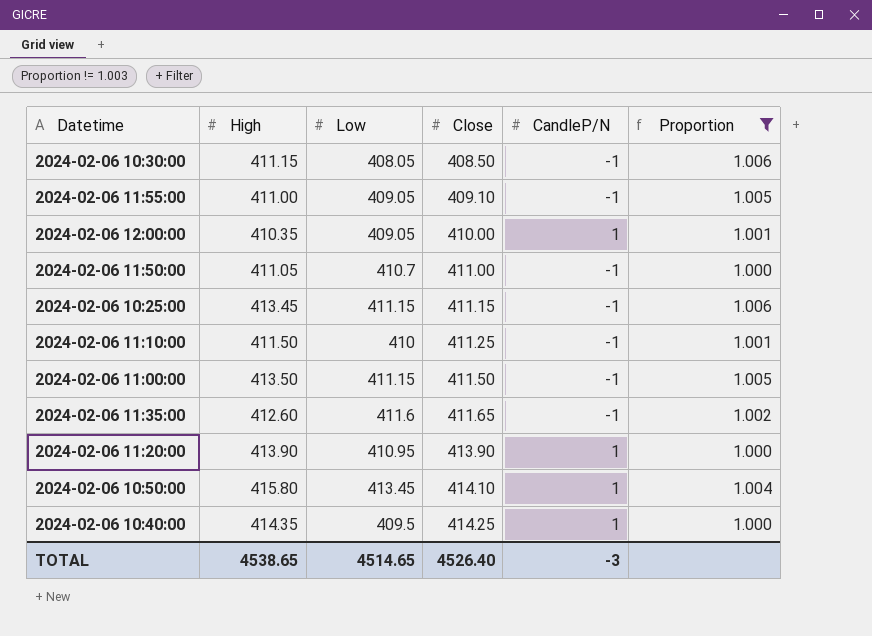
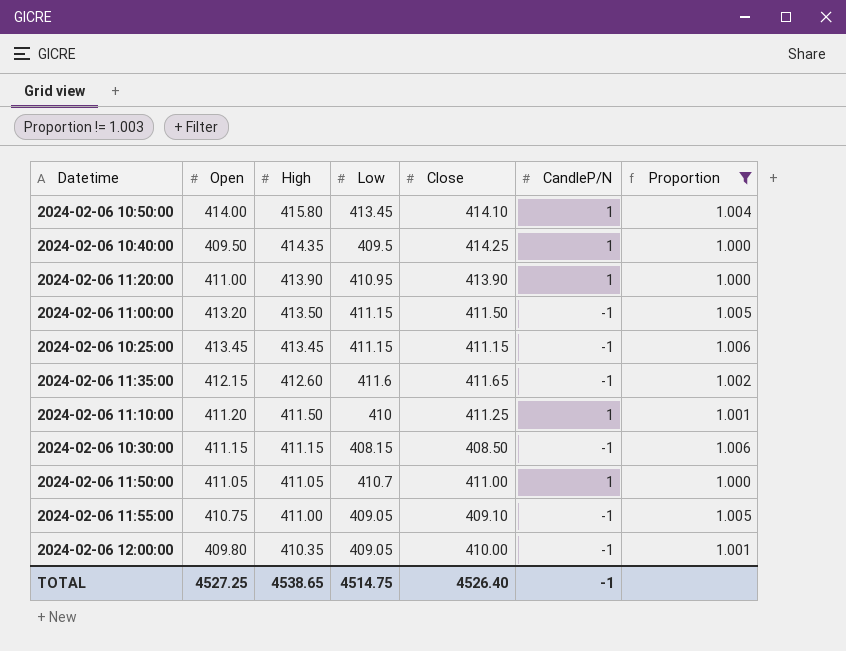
row order: Close ascending -> High descending
column Open | position: none -> 2
2024-02-06 11:10:00 | CandleP/N: -1 -> 1
2024-02-06 10:30:00 | Low: 408.05 -> 408.15
2024-02-06 11:50:00 | CandleP/N: -1 -> 1
2024-02-06 12:00:00 | CandleP/N: 1 -> -1
TOTAL | Low: 4514.65 -> 4514.75
TOTAL | CandleP/N: -3 -> -1

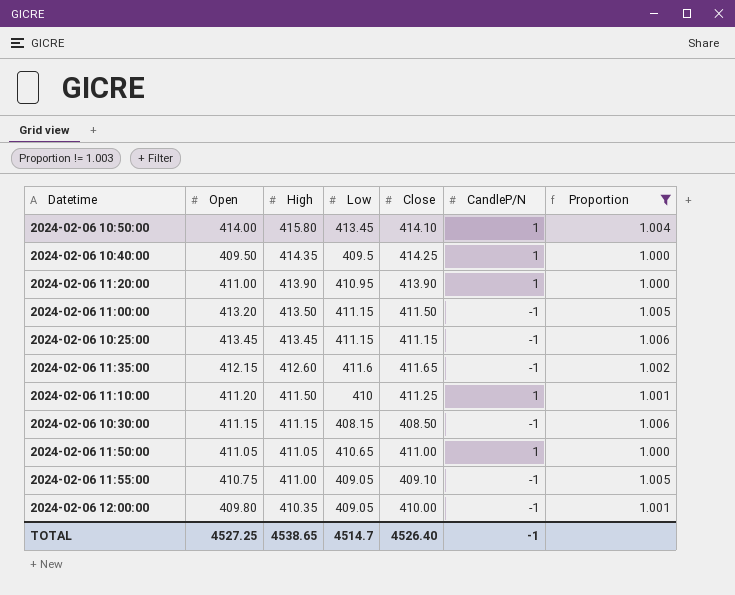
2024-02-06 11:50:00 | Low: 410.7 -> 410.65
TOTAL | Low: 4514.75 -> 4514.7

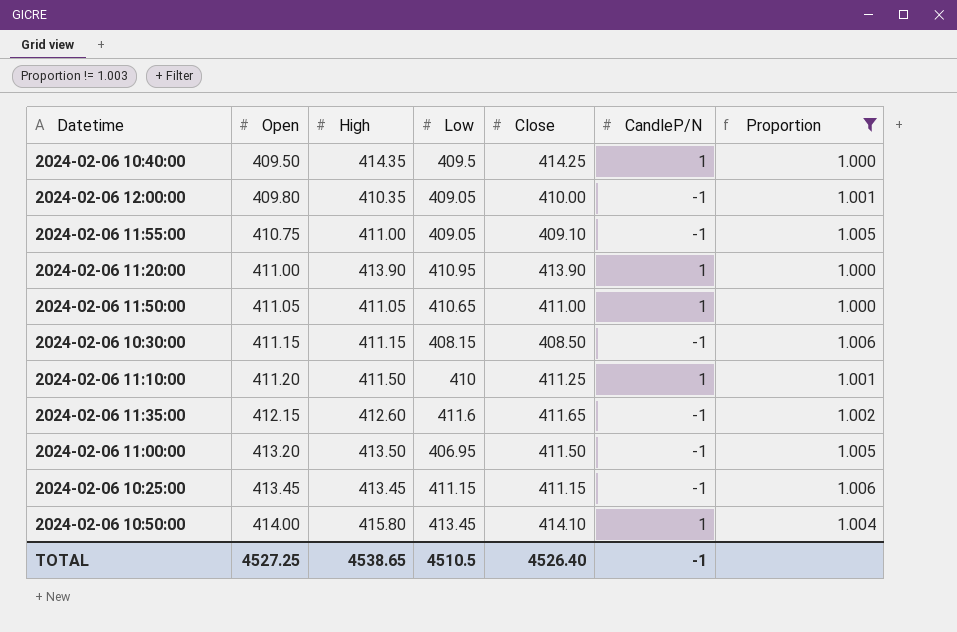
row order: High descending -> Open ascending
2024-02-06 11:00:00 | Low: 411.15 -> 406.95
TOTAL | Low: 4514.7 -> 4510.5

